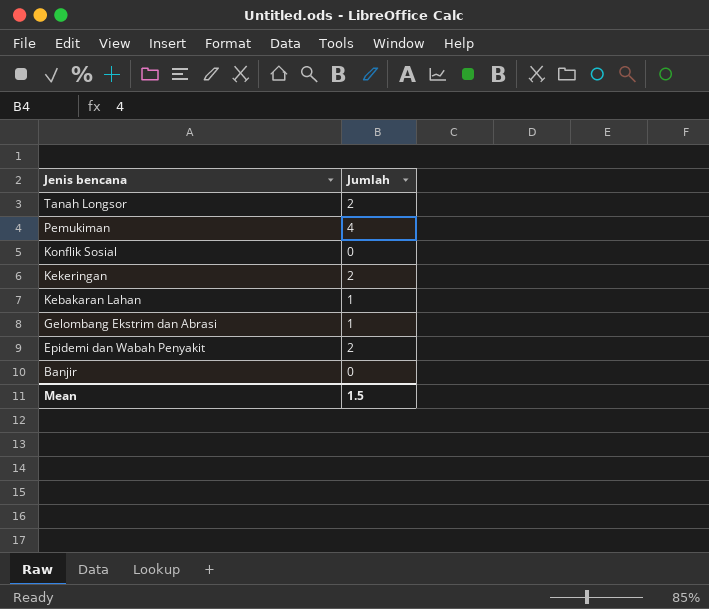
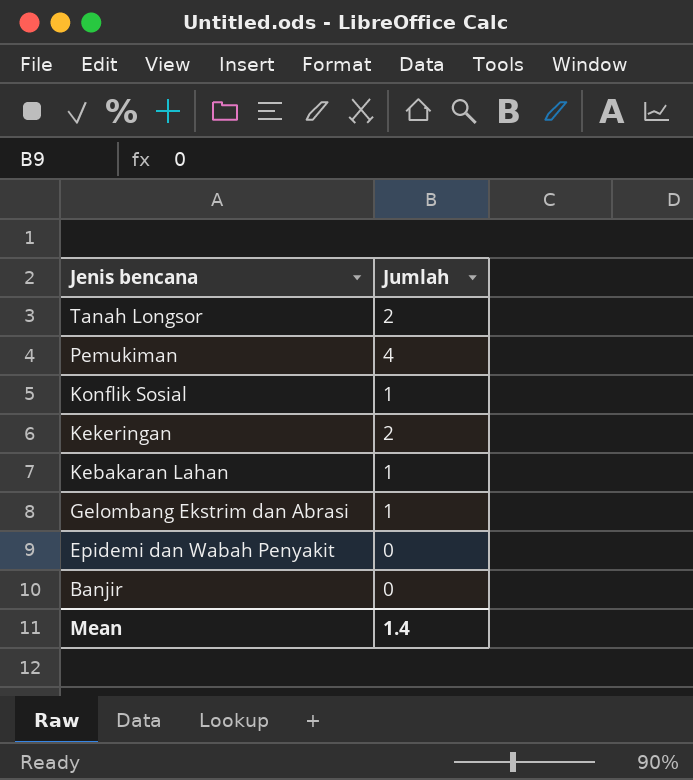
Konflik Sosial | Jumlah: 0 -> 1
Epidemi dan Wabah Penyakit | Jumlah: 2 -> 0
Mean | Jumlah: 1.5 -> 1.4

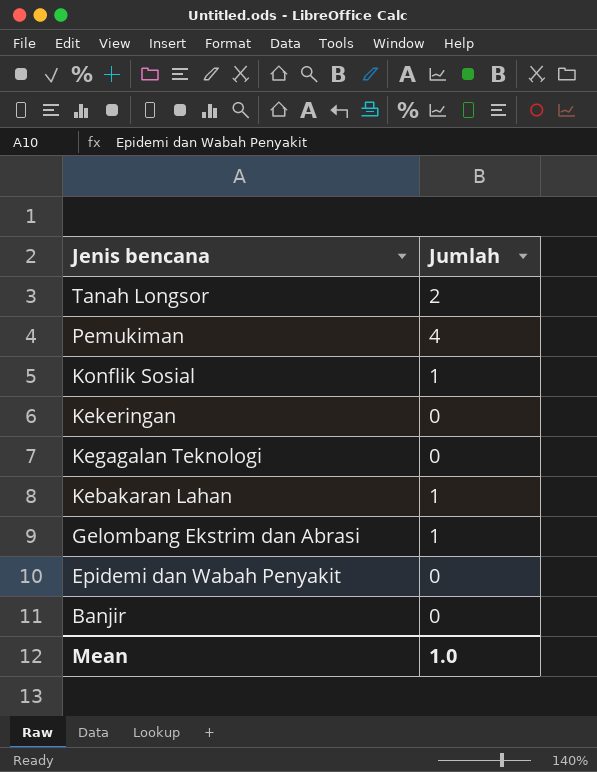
Kekeringan | Jumlah: 2 -> 0
row Kegagalan Teknologi: none -> 0
Mean | Jumlah: 1.4 -> 1.0

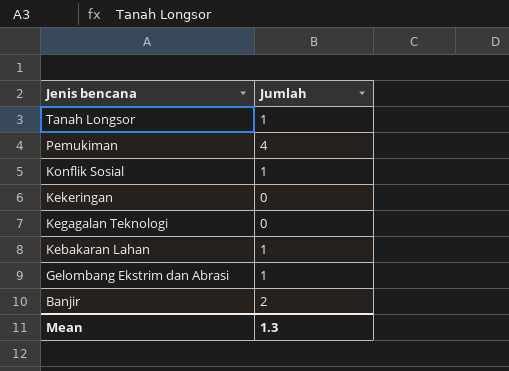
row Epidemi dan Wabah Penyakit: 0 -> none
Tanah Longsor | Jumlah: 2 -> 1
Banjir | Jumlah: 0 -> 2
Mean | Jumlah: 1.0 -> 1.3

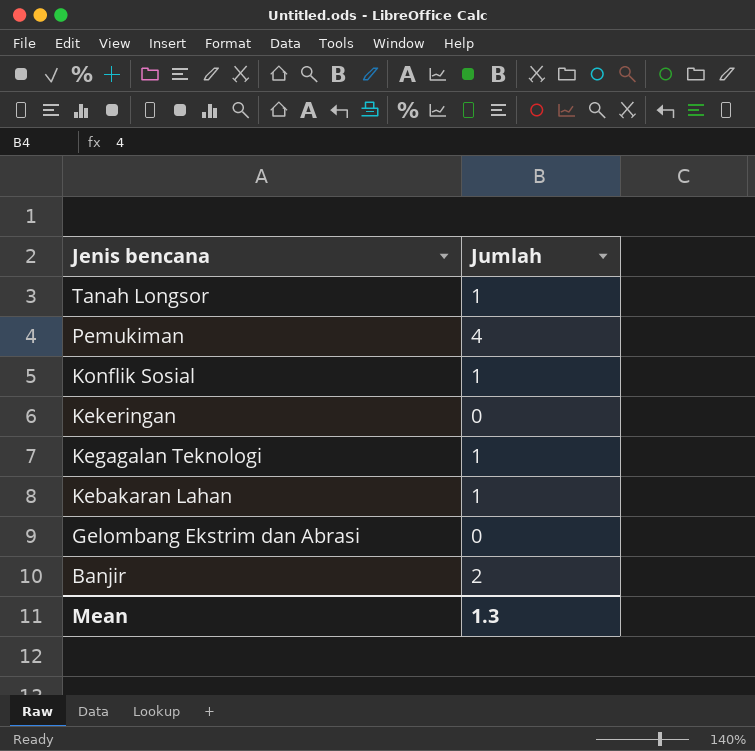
Kegagalan Teknologi | Jumlah: 0 -> 1
Gelombang Ekstrim dan Abrasi | Jumlah: 1 -> 0

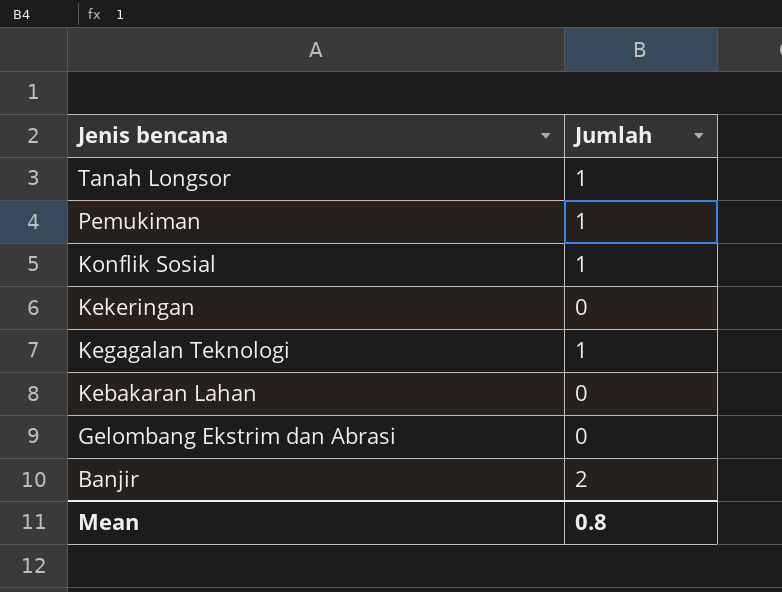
Pemukiman | Jumlah: 4 -> 1
Kebakaran Lahan | Jumlah: 1 -> 0
Mean | Jumlah: 1.3 -> 0.8

